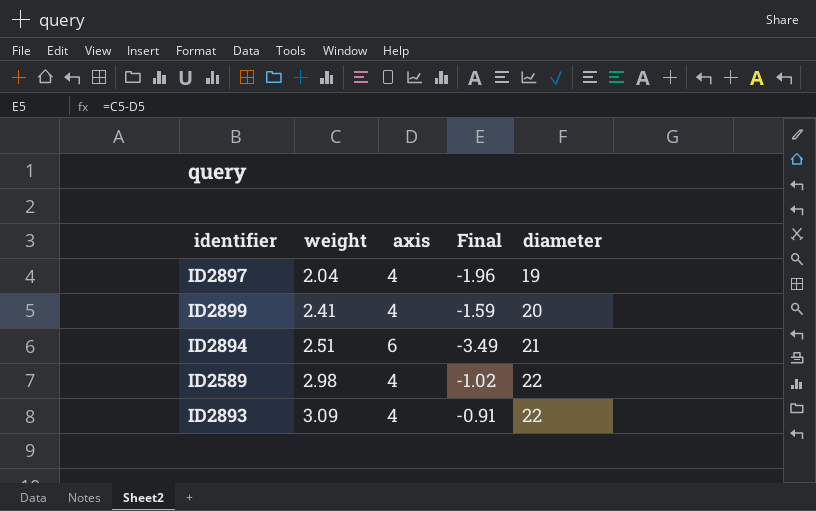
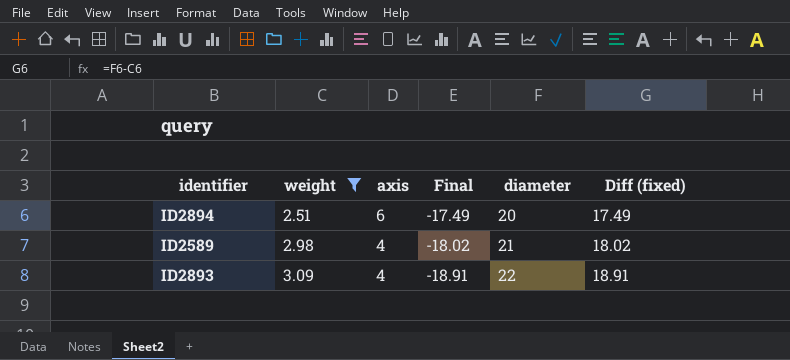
filter: none -> weight >= 2.51
column Final | formula: [weight] - [axis] -> [weight] - [diameter]
column Diff (fixed) | formula: none -> [diameter] - [weight]
ID2894 | diameter: 21 -> 20
ID2589 | diameter: 22 -> 21

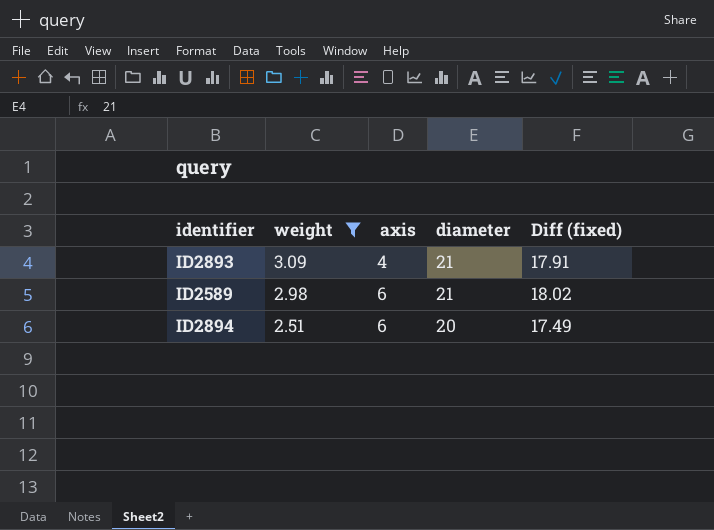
row order: weight ascending -> weight descending
column Final | formula: [weight] - [diameter] -> none
ID2893 | diameter: 22 -> 21
ID2893 | Diff (fixed): 18.91 -> 17.91
ID2589 | axis: 4 -> 6

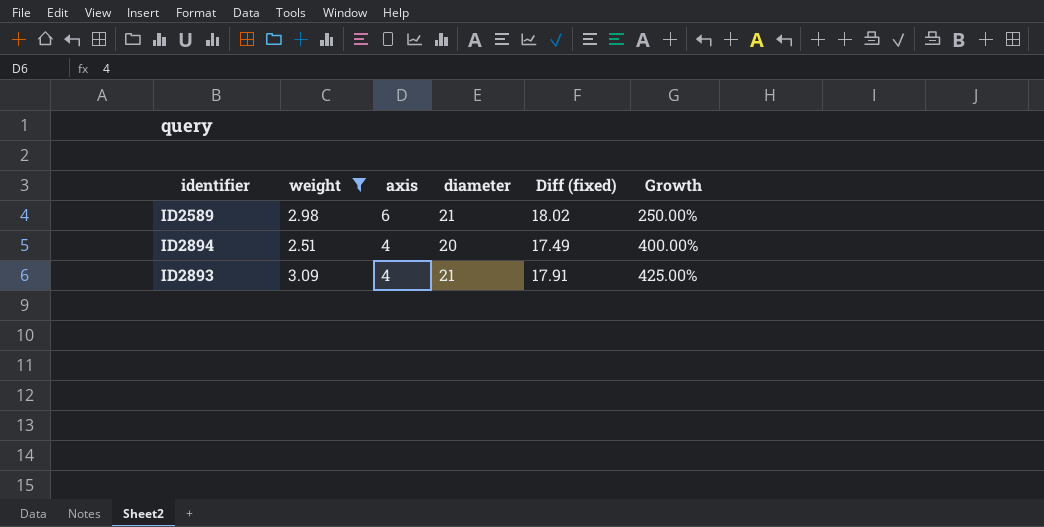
row order: weight descending -> axis descending
column Growth | formula: none -> ([diameter] - [axis]) / [axis]
ID2894 | axis: 6 -> 4

